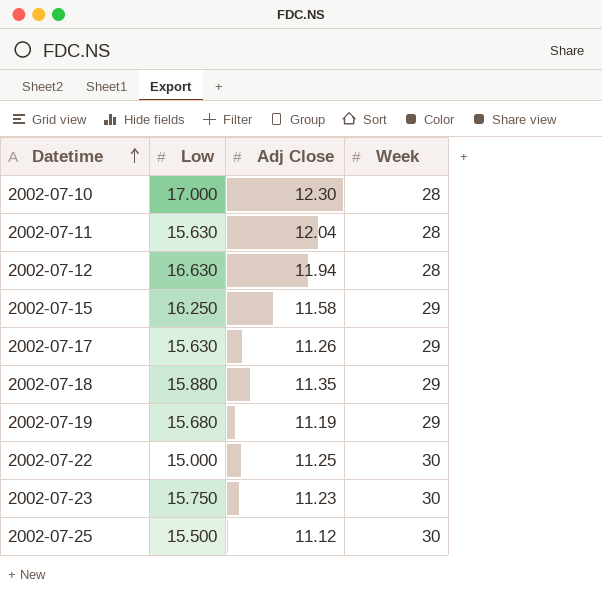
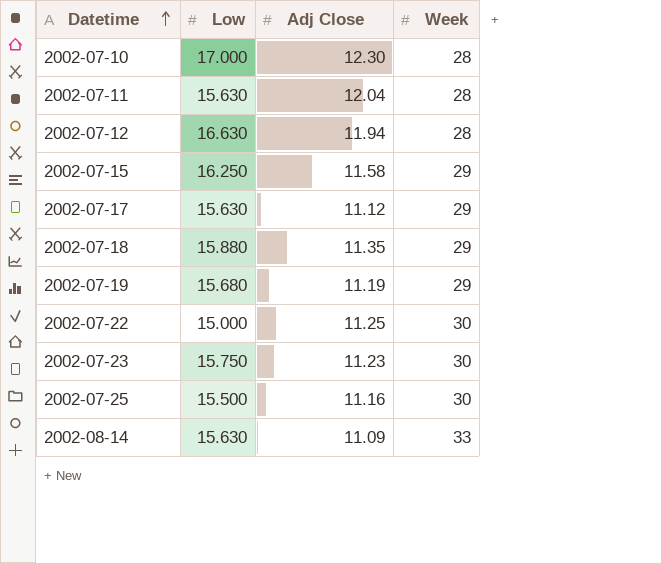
2002-07-17 | Adj Close: 11.26 -> 11.12
2002-07-25 | Adj Close: 11.12 -> 11.16
row 2002-08-14: none -> 15.630 | 11.09 | 33

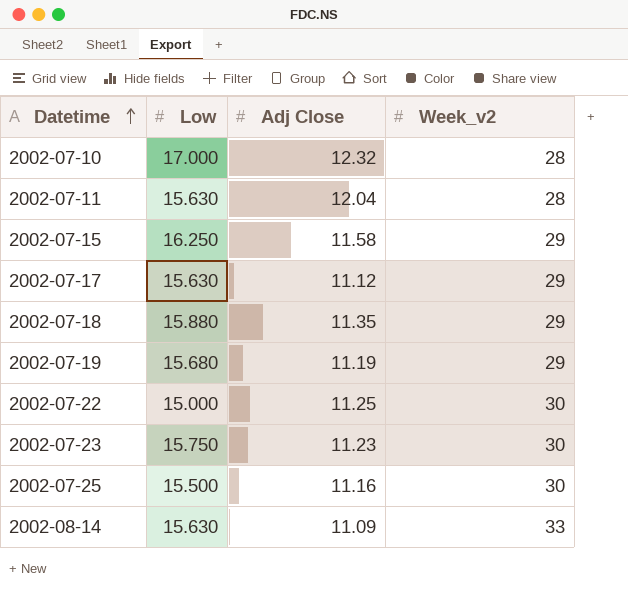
column name: Week -> Week_v2
row 2002-07-12: 16.630 | 11.94 | 28 -> none
2002-07-10 | Adj Close: 12.30 -> 12.32

